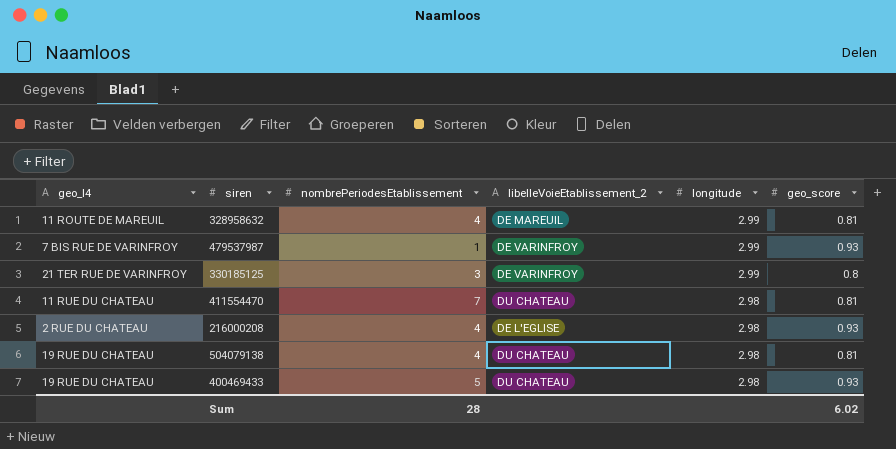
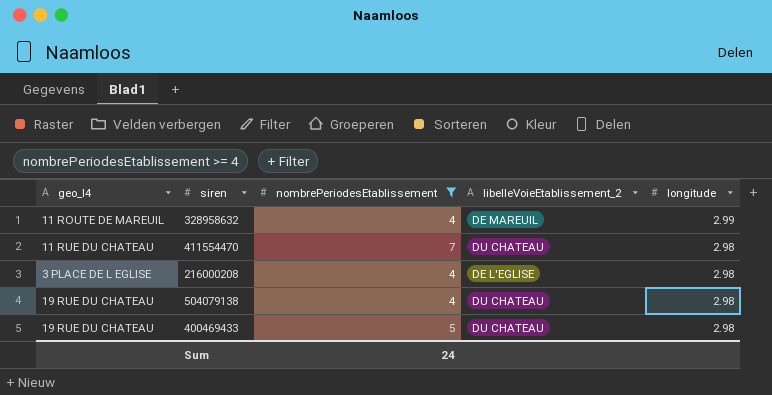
filter: none -> nombrePeriodesEtablissement >= 4
column geo_score | position: 6 -> none
216000208 | geo_l4: 2 RUE DU CHATEAU -> 3 PLACE DE L EGLISE
Sum | nombrePeriodesEtablissement: 28 -> 24

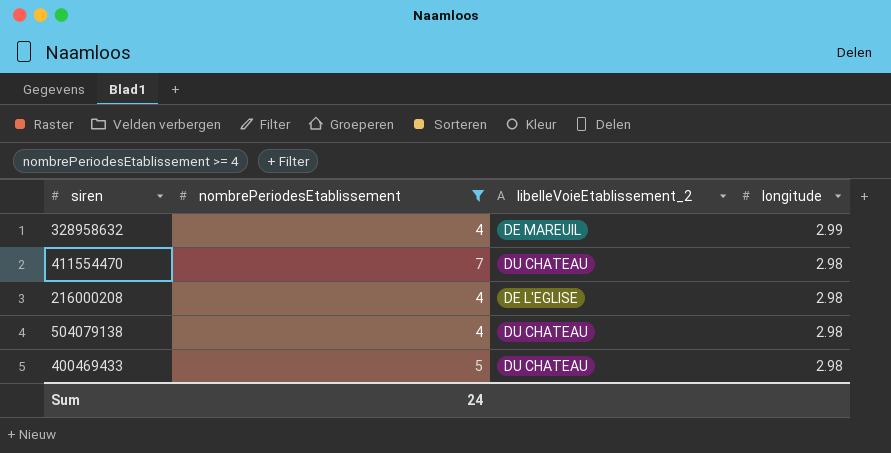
column geo_l4 | position: 1 -> none

